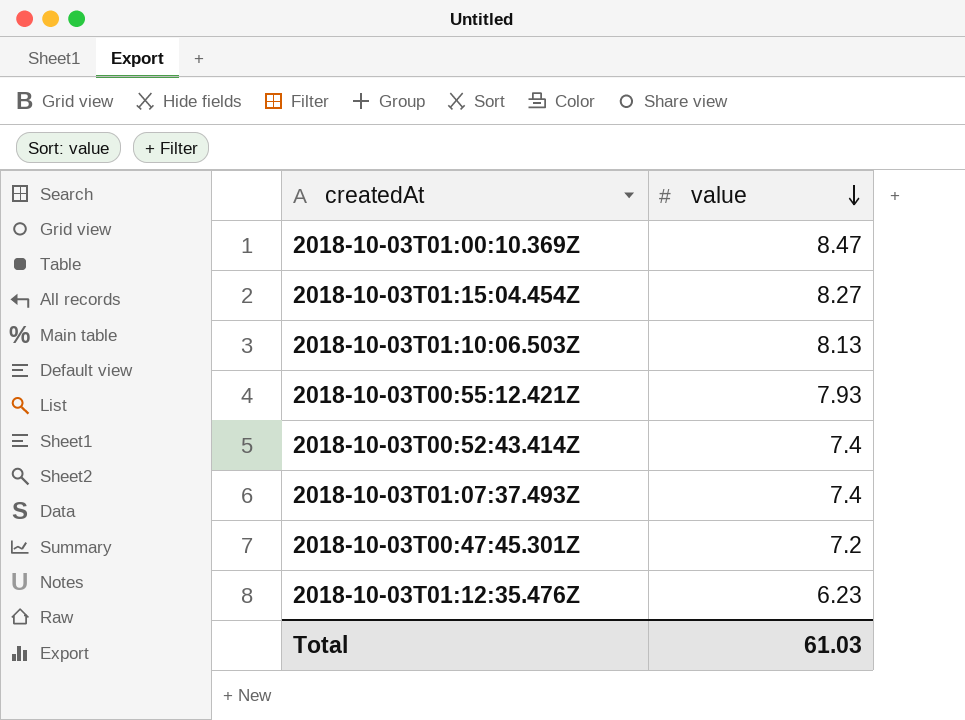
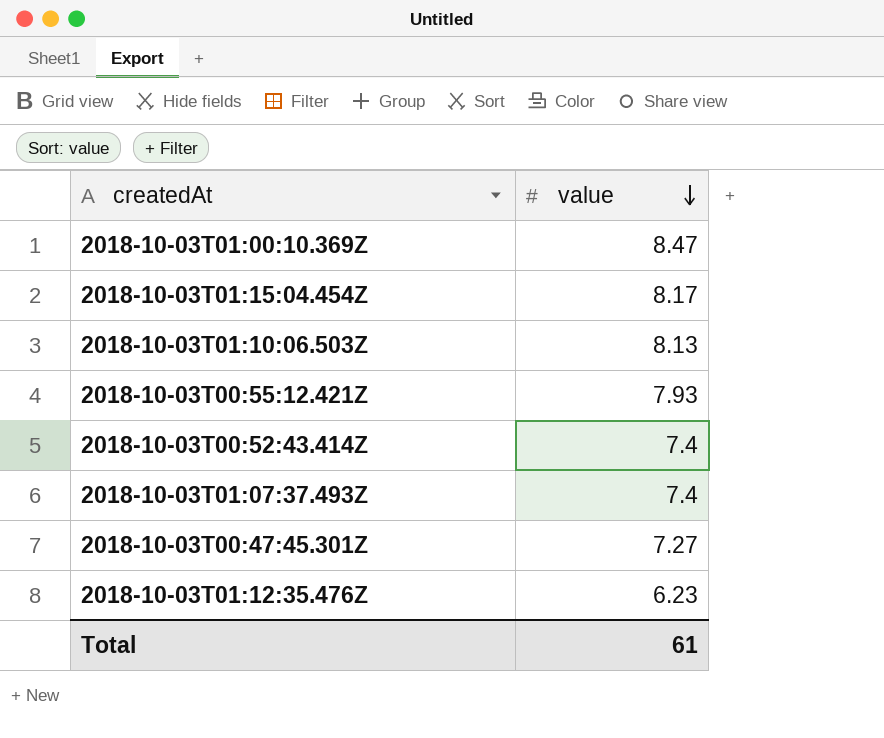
2018-10-03T01:15:04.454Z | value: 8.27 -> 8.17
2018-10-03T00:47:45.301Z | value: 7.2 -> 7.27
Total | value: 61.03 -> 61

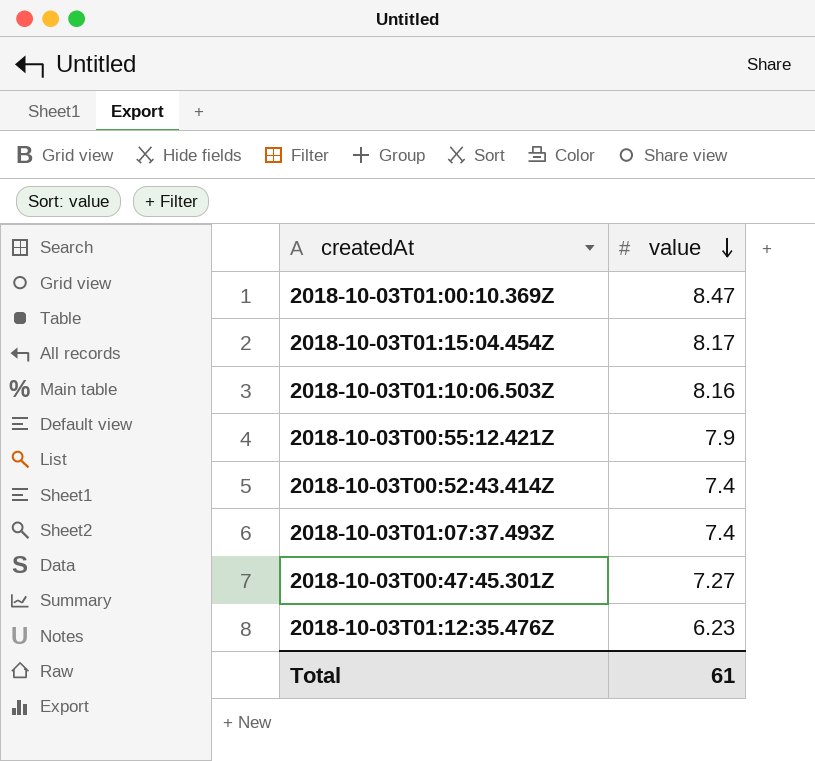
2018-10-03T01:10:06.503Z | value: 8.13 -> 8.16
2018-10-03T00:55:12.421Z | value: 7.93 -> 7.9

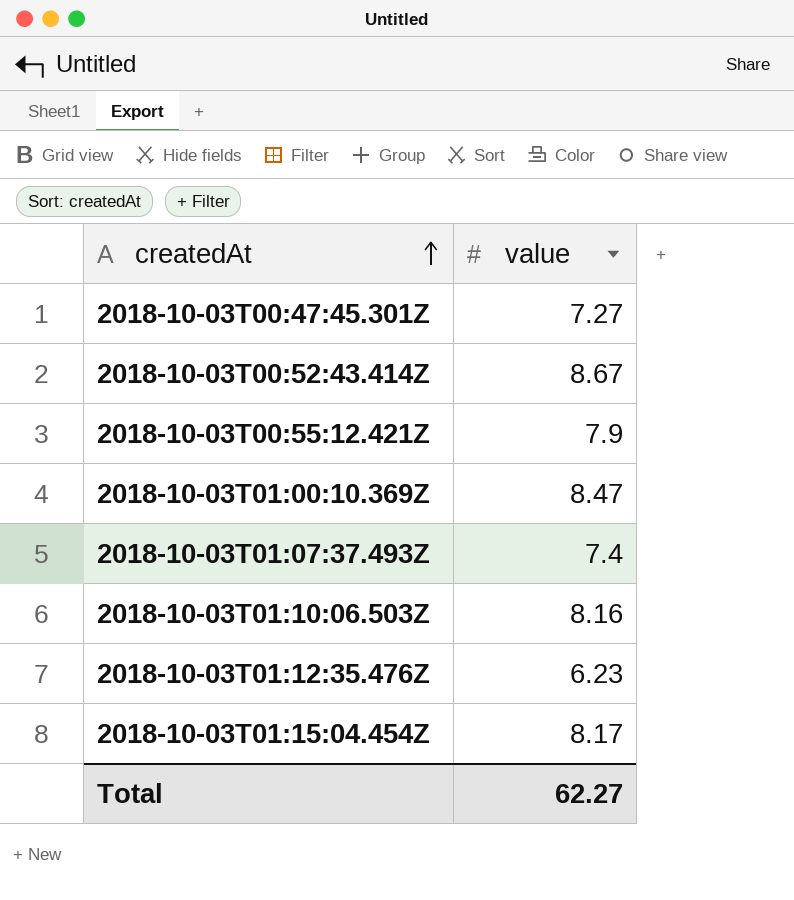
row order: value descending -> createdAt ascending
2018-10-03T00:52:43.414Z | value: 7.4 -> 8.67
Total | value: 61 -> 62.27

